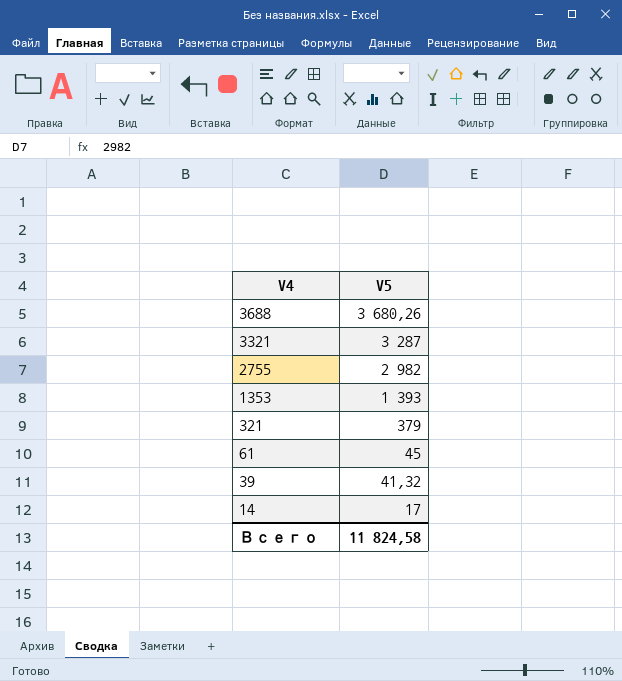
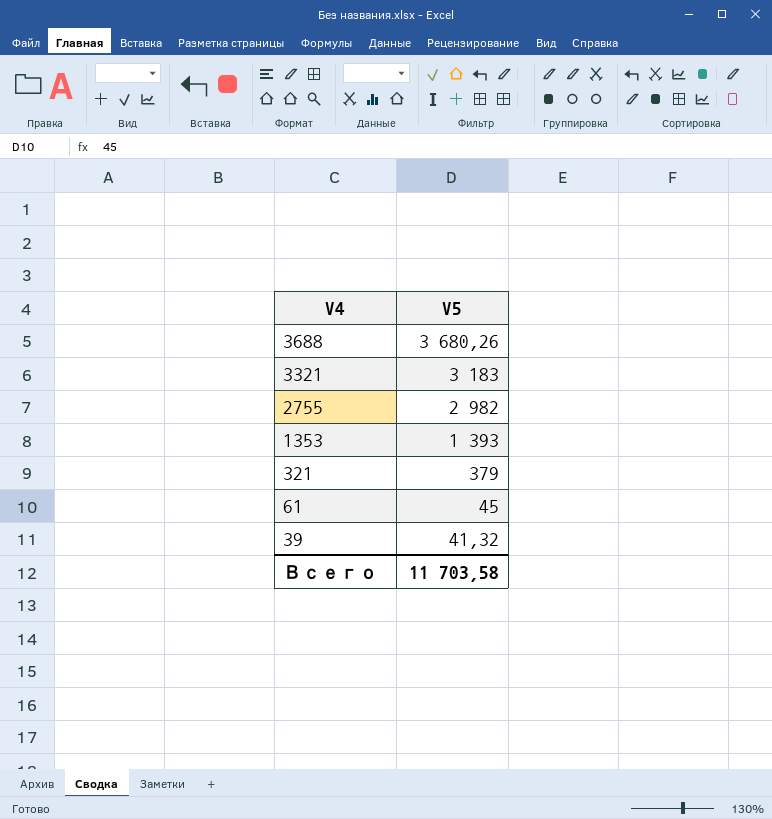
row 14: 17 -> none
3321 | V5: 3 287 -> 3 183
Всего | V5: 11 824,58 -> 11 703,58

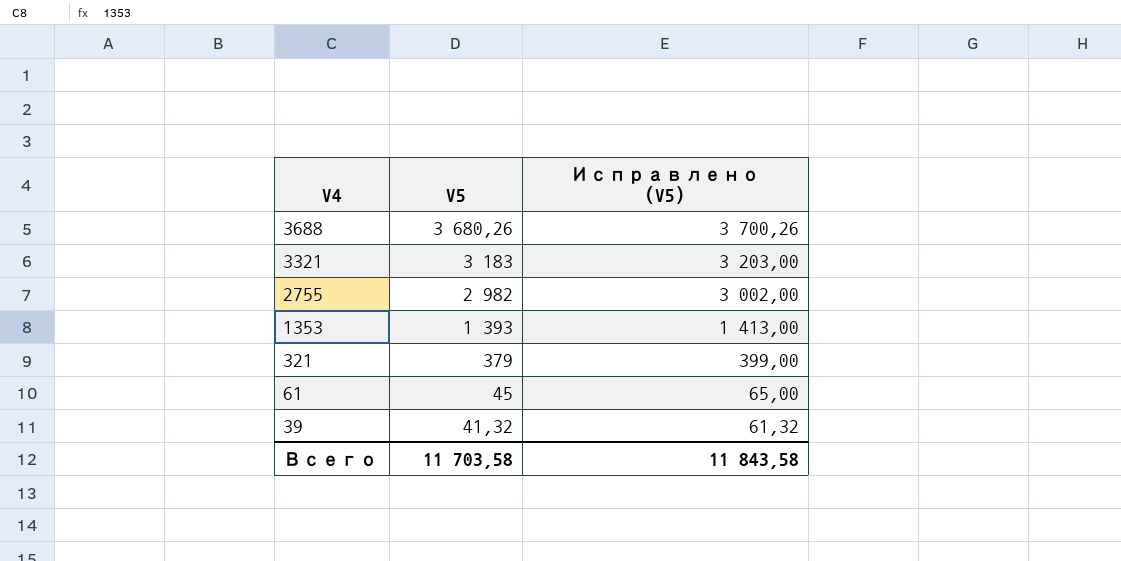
column Исправлено (V5) | formula: none -> [V5] + 20

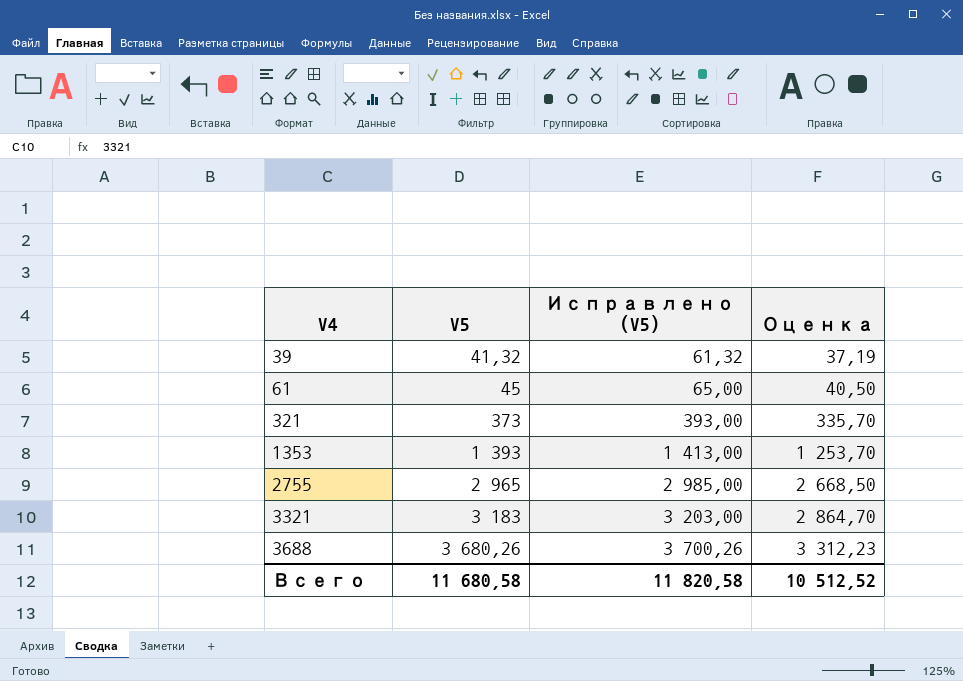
row order: V4 descending -> V4 ascending
column Оценка | formula: none -> [V5] * 0,9
321 | V5: 379 -> 373
321 | Исправлено (V5): 399,00 -> 393,00
2755 | V5: 2 982 -> 2 965
2755 | Исправлено (V5): 3 002,00 -> 2 985,00
Всего | V5: 11 703,58 -> 11 680,58
Всего | Исправлено (V5): 11 843,58 -> 11 820,58

